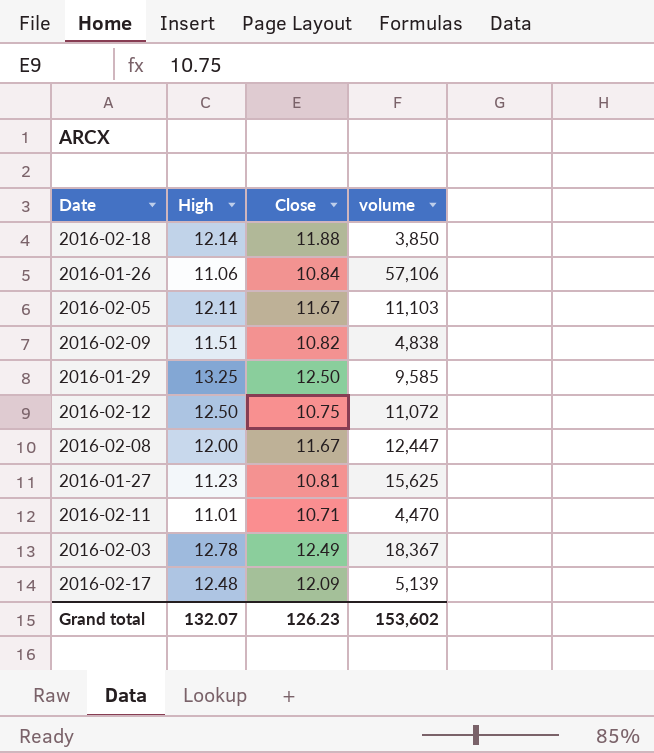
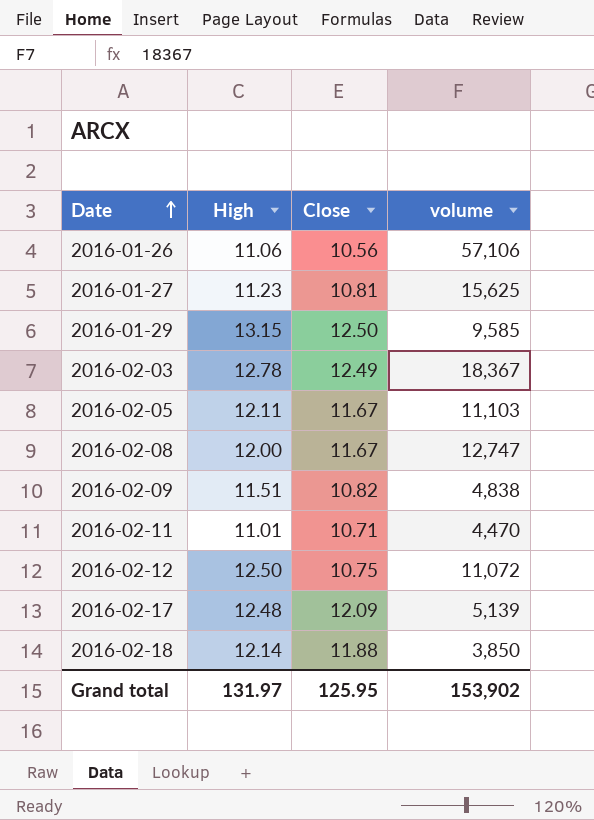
row order: none -> Date ascending
2016-01-26 | Close: 10.84 -> 10.56
2016-01-29 | High: 13.25 -> 13.15
2016-02-08 | volume: 12,447 -> 12,747
Grand total | High: 132.07 -> 131.97
Grand total | Close: 126.23 -> 125.95
Grand total | volume: 153,602 -> 153,902

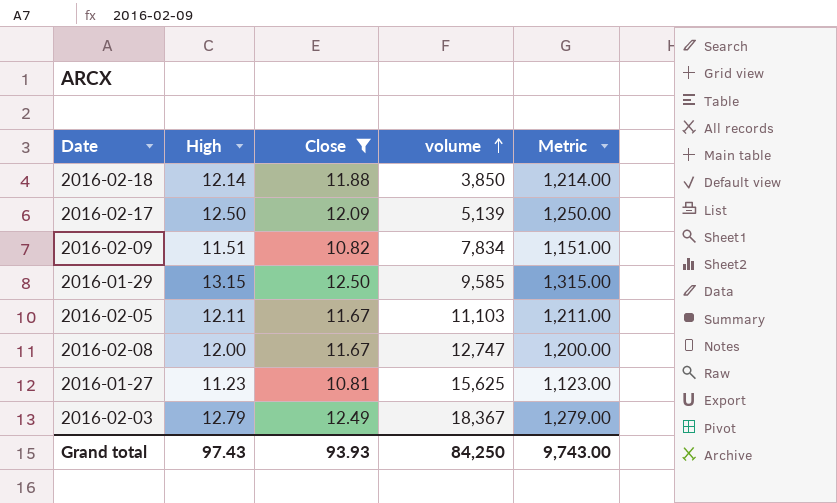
filter: none -> Close >= 10.81
row order: Date ascending -> volume ascending
column Metric | formula: none -> [High] * 100
2016-02-17 | High: 12.48 -> 12.50
2016-02-09 | volume: 4,838 -> 7,834
2016-02-03 | High: 12.78 -> 12.79
Grand total | High: 131.97 -> 97.43
Grand total | Close: 125.95 -> 93.93
Grand total | volume: 153,902 -> 84,250

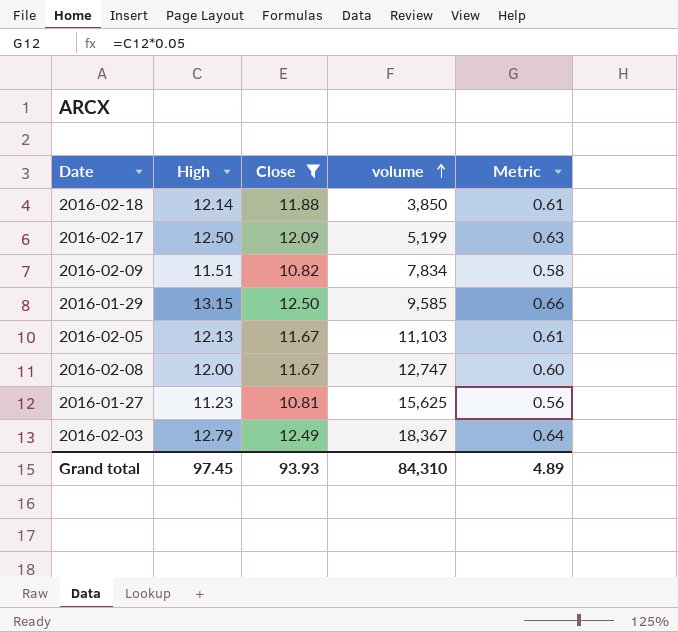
column Metric | formula: [High] * 100 -> [High] * 0.05
2016-02-17 | volume: 5,139 -> 5,199
2016-02-05 | High: 12.11 -> 12.13
Grand total | High: 97.43 -> 97.45
Grand total | volume: 84,250 -> 84,310
Grand total | Metric: 9,743.00 -> 4.89

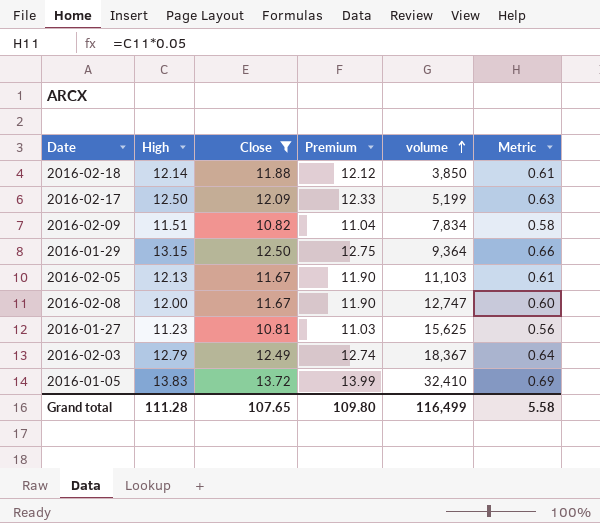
column Premium | formula: none -> [Close] * 1.02
2016-01-29 | volume: 9,585 -> 9,364
row 2016-01-05: none -> 13.83 | 13.72 | 13.99 | 32,410 | 0.69
Grand total | High: 97.45 -> 111.28
Grand total | Close: 93.93 -> 107.65
Grand total | volume: 84,310 -> 116,499
Grand total | Metric: 4.89 -> 5.58

